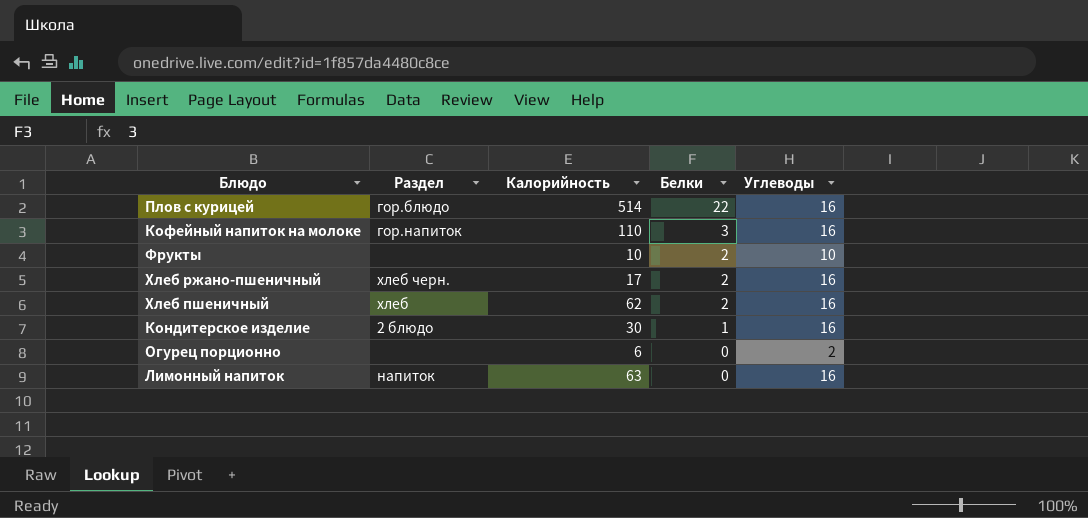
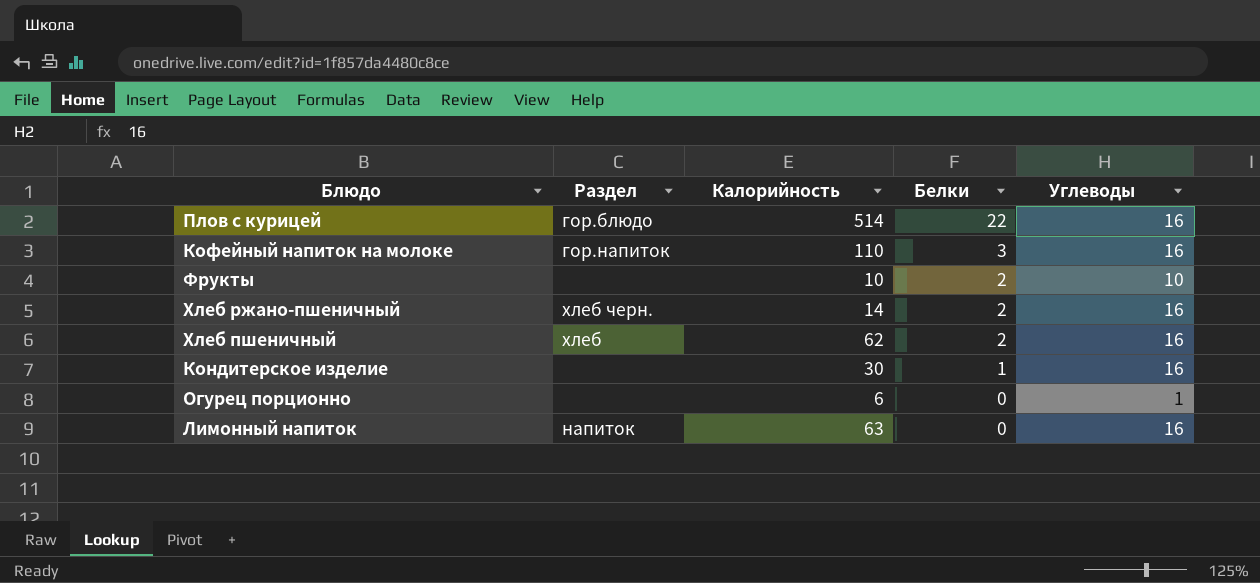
Хлеб ржано-пшеничный | Калорийность: 17 -> 14
Кондитерское изделие | Раздел: 2 блюдо -> none
Огурец порционно | Углеводы: 2 -> 1

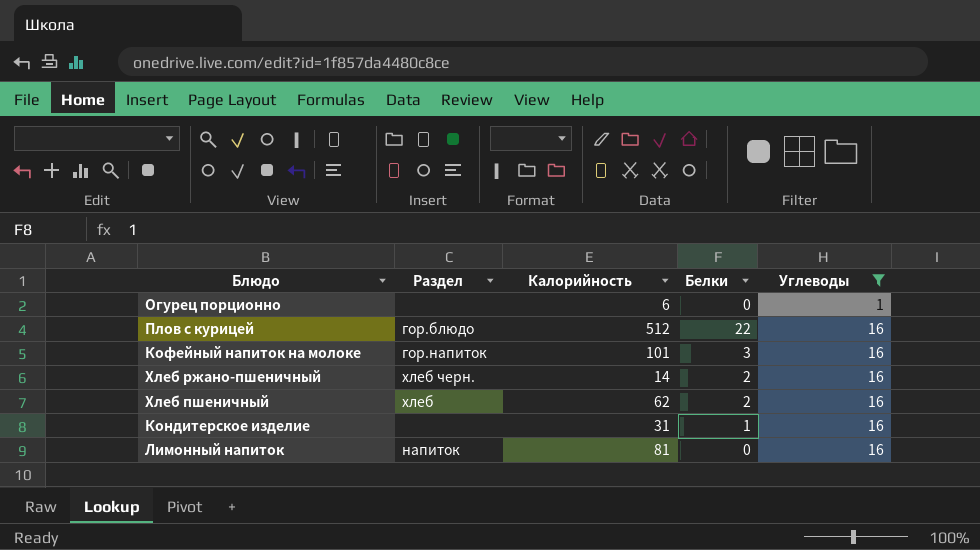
filter: none -> Углеводы != 10
row order: Белки descending -> Углеводы ascending
Плов с курицей | Калорийность: 514 -> 512
Кофейный напиток на молоке | Калорийность: 110 -> 101
Кондитерское изделие | Калорийность: 30 -> 31
Лимонный напиток | Калорийность: 63 -> 81

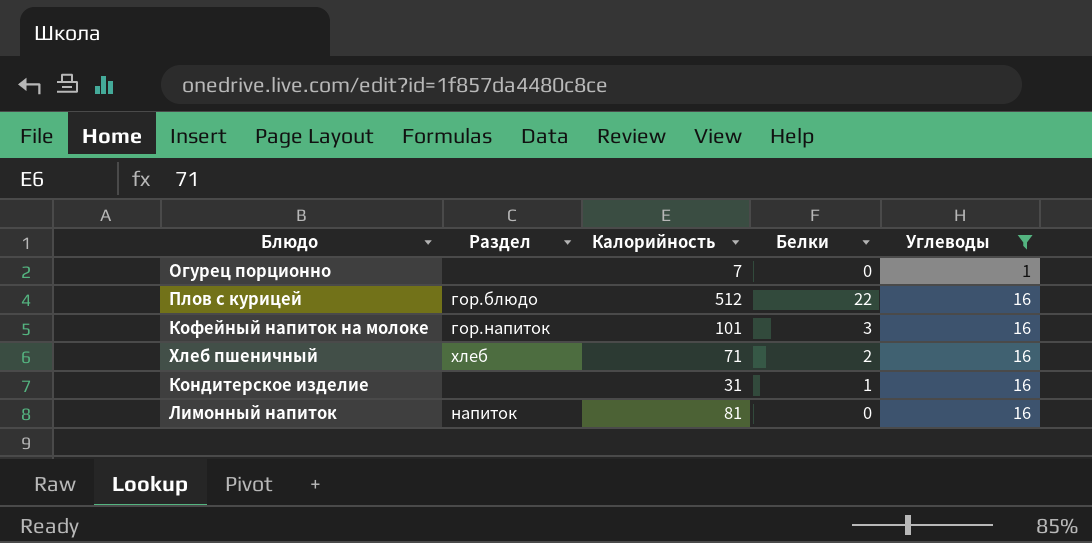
row Хлеб ржано-пшеничный: хлеб черн. | 14 | 2 | 16 -> none
Огурец порционно | Калорийность: 6 -> 7
Хлеб пшеничный | Калорийность: 62 -> 71

